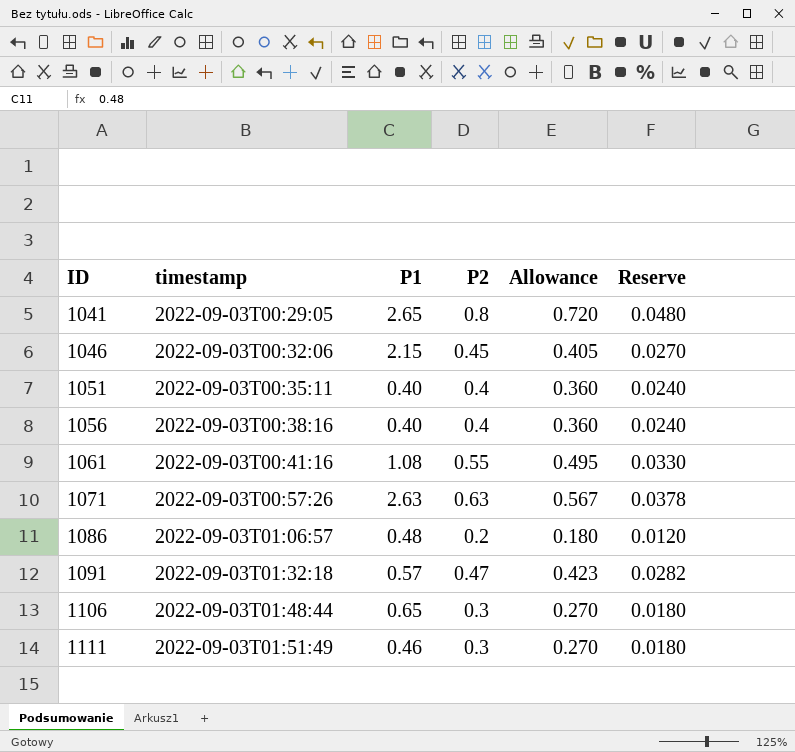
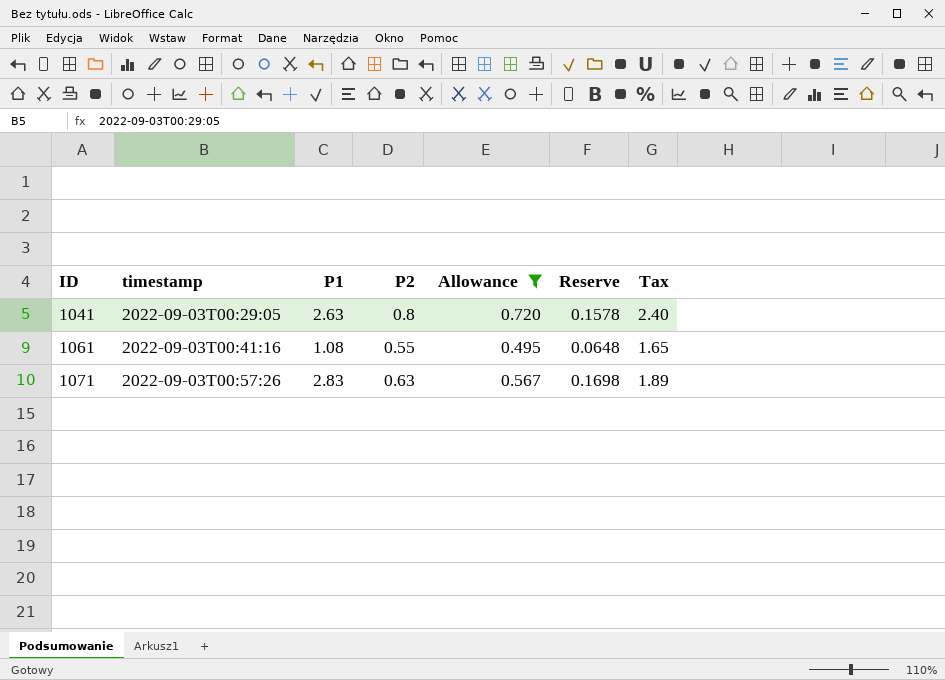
filter: none -> Allowance >= 0.495
column Reserve | formula: [P2] * 0.06 -> [P1] * 0.06
column Tax | formula: none -> [P2] * 3
1041 | P1: 2.65 -> 2.63
1071 | P1: 2.63 -> 2.83

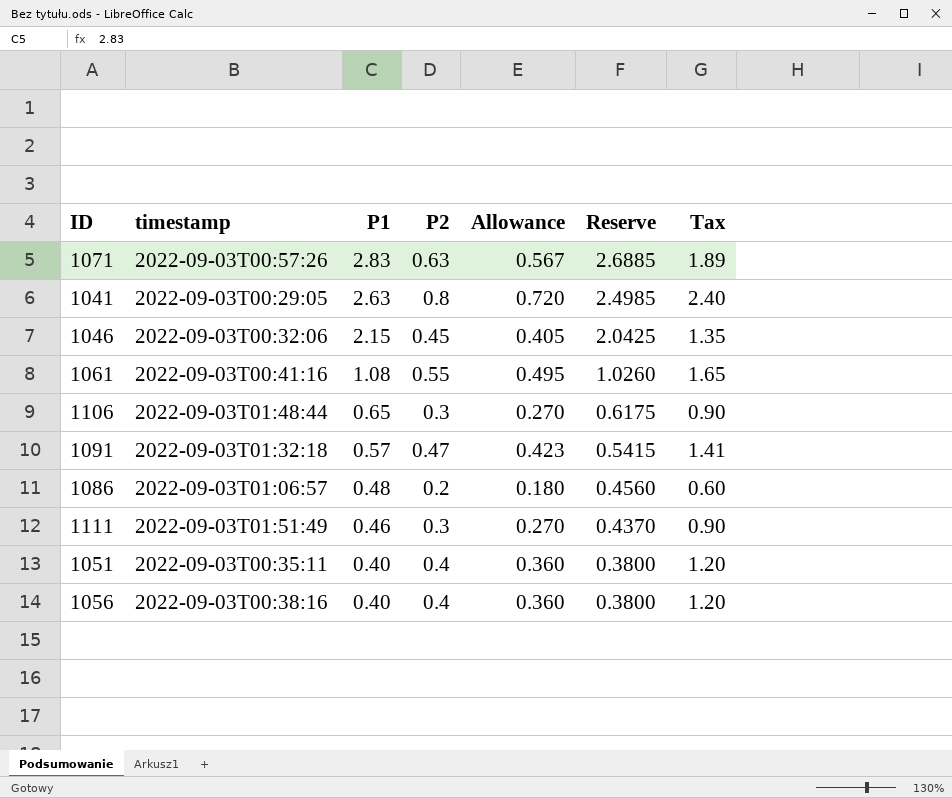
filter: Allowance >= 0.495 -> none
row order: ID ascending -> P1 descending
column Reserve | formula: [P1] * 0.06 -> [P1] * 0.95

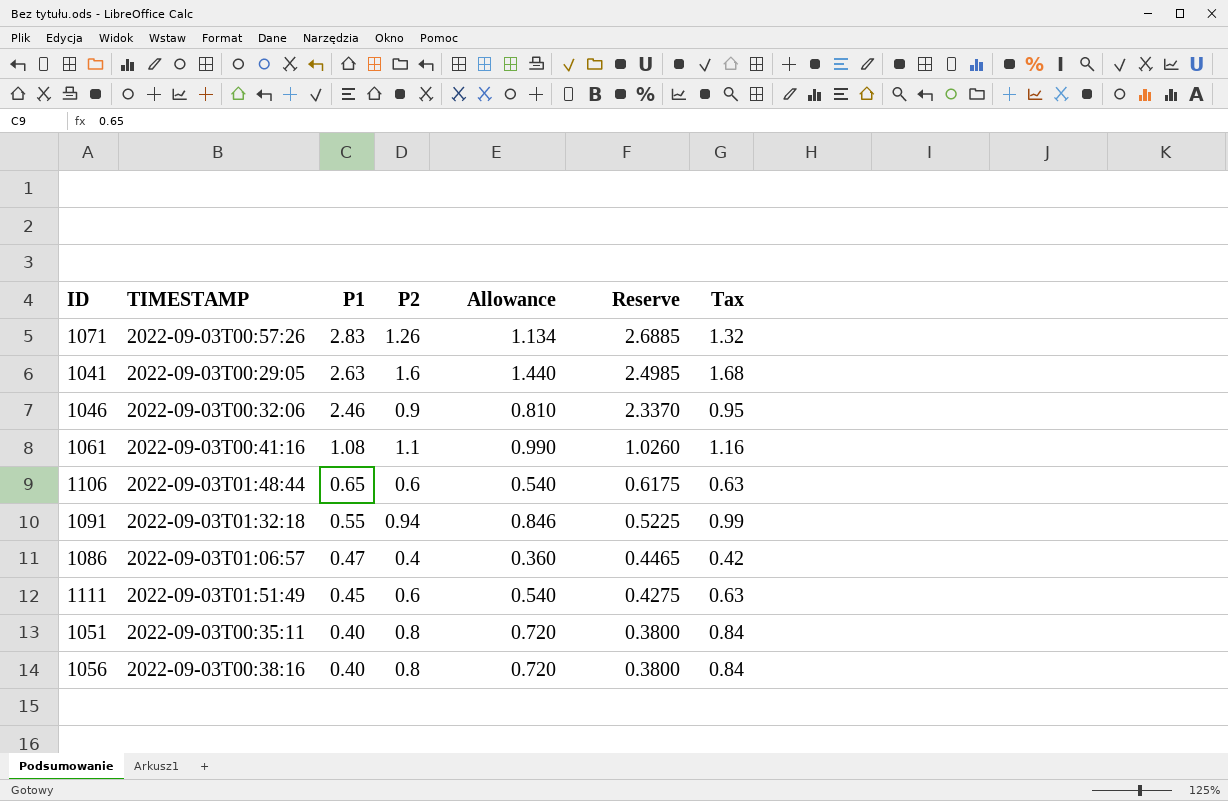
column name: timestamp -> TIMESTAMP
column Tax | formula: [P2] * 3 -> [P2] * 1.05
1071 | P2: 0.63 -> 1.26
1071 | Allowance: 0.567 -> 1.134
1041 | P2: 0.8 -> 1.6
1041 | Allowance: 0.720 -> 1.440
1046 | P1: 2.15 -> 2.46
1046 | P2: 0.45 -> 0.9
1046 | Allowance: 0.405 -> 0.810
1046 | Reserve: 2.0425 -> 2.3370
1061 | P2: 0.55 -> 1.1
1061 | Allowance: 0.495 -> 0.990
1106 | P2: 0.3 -> 0.6
1106 | Allowance: 0.270 -> 0.540
1091 | P1: 0.57 -> 0.55
1091 | P2: 0.47 -> 0.94
1091 | Allowance: 0.423 -> 0.846
1091 | Reserve: 0.5415 -> 0.5225
1086 | P1: 0.48 -> 0.47
1086 | P2: 0.2 -> 0.4
1086 | Allowance: 0.180 -> 0.360
1086 | Reserve: 0.4560 -> 0.4465
1111 | P1: 0.46 -> 0.45
1111 | P2: 0.3 -> 0.6
1111 | Allowance: 0.270 -> 0.540
1111 | Reserve: 0.4370 -> 0.4275
1051 | P2: 0.4 -> 0.8
1051 | Allowance: 0.360 -> 0.720
1056 | P2: 0.4 -> 0.8
1056 | Allowance: 0.360 -> 0.720

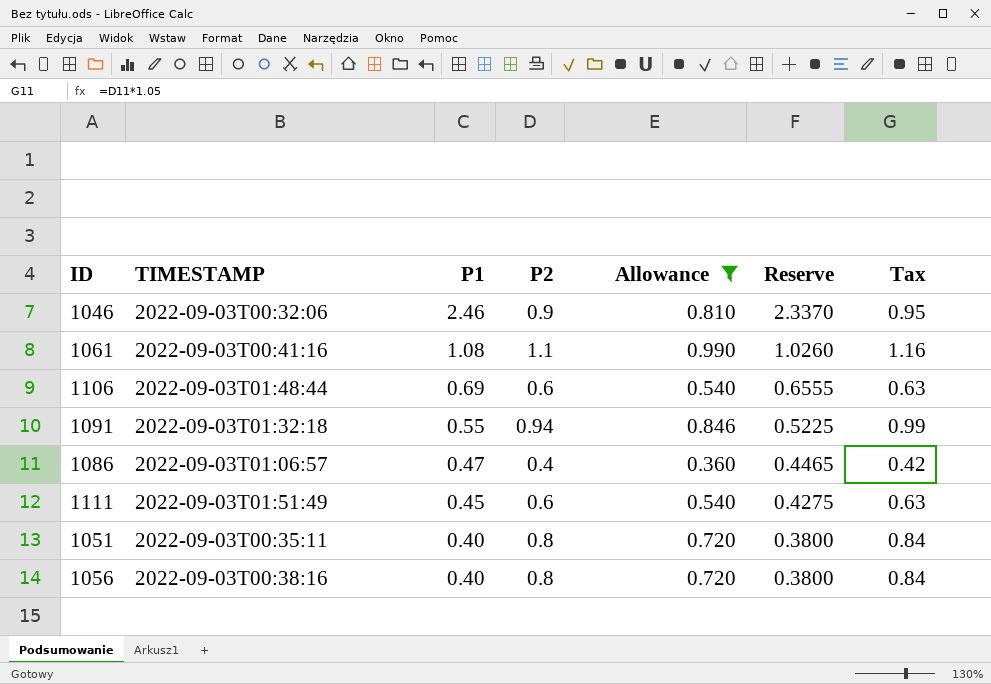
filter: none -> Allowance <= 0.990
1106 | P1: 0.65 -> 0.69
1106 | Reserve: 0.6175 -> 0.6555

